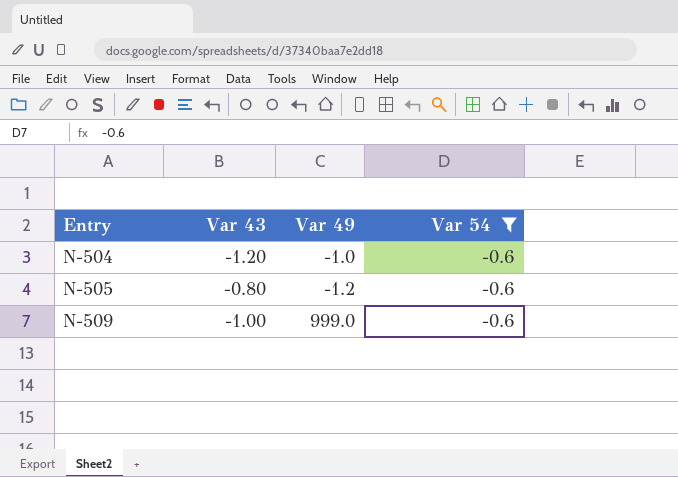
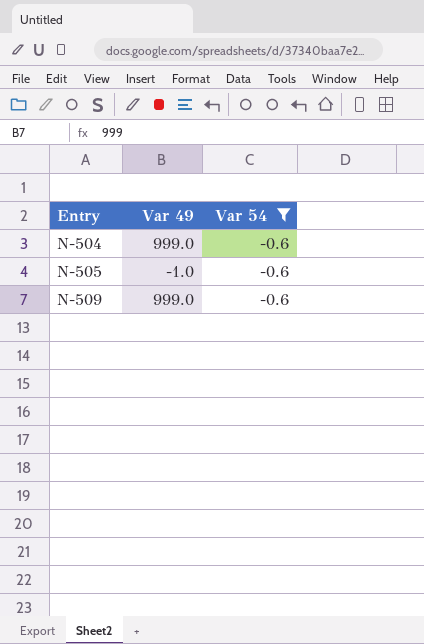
column Var 43 | position: 2 -> none
N-504 | Var 49: -1.0 -> 999.0
N-505 | Var 49: -1.2 -> -1.0

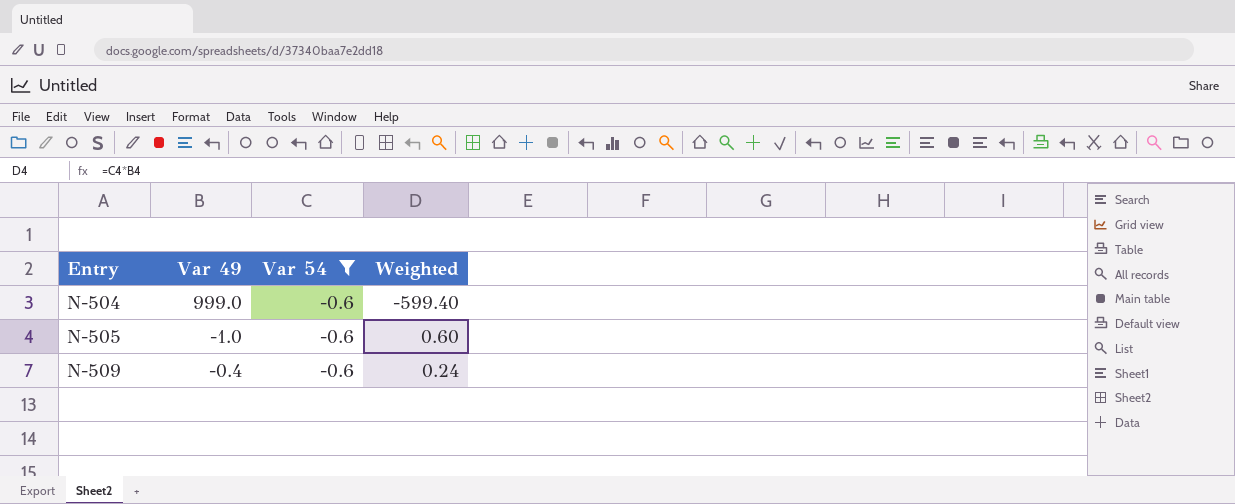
column Weighted | formula: none -> [Var 49] * [Var 54]
N-509 | Var 49: 999.0 -> -0.4

